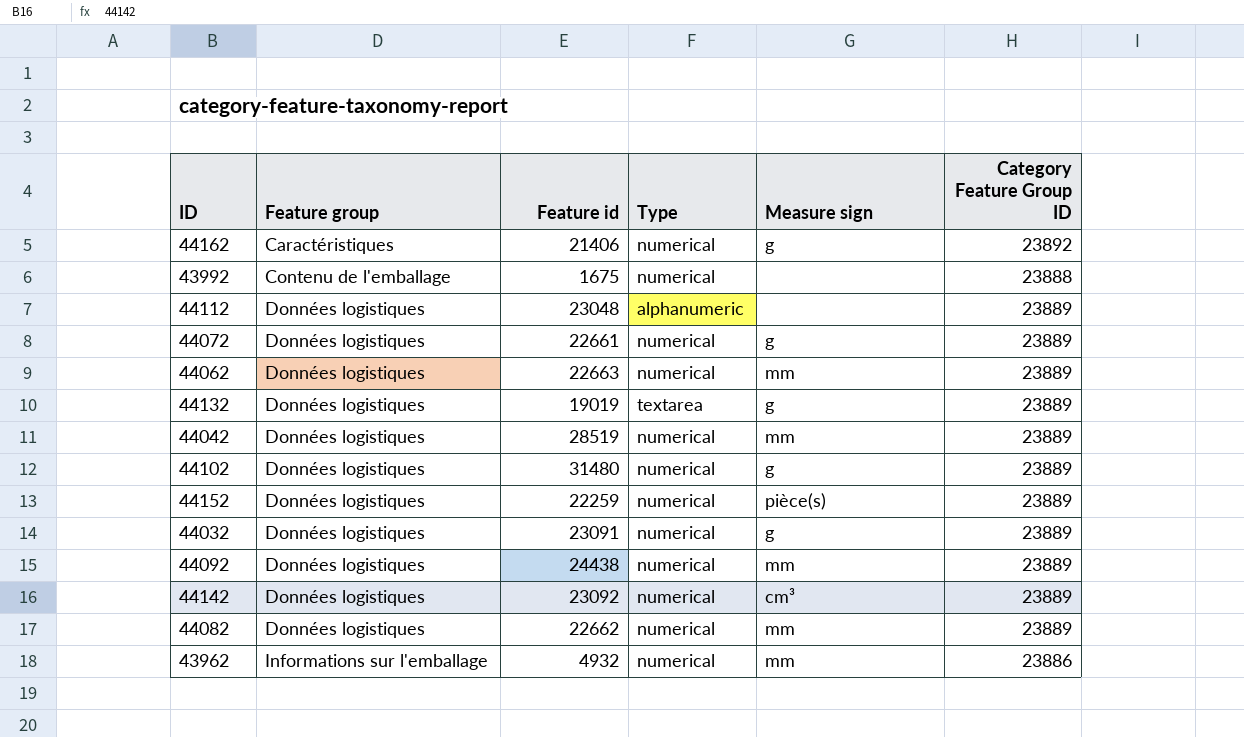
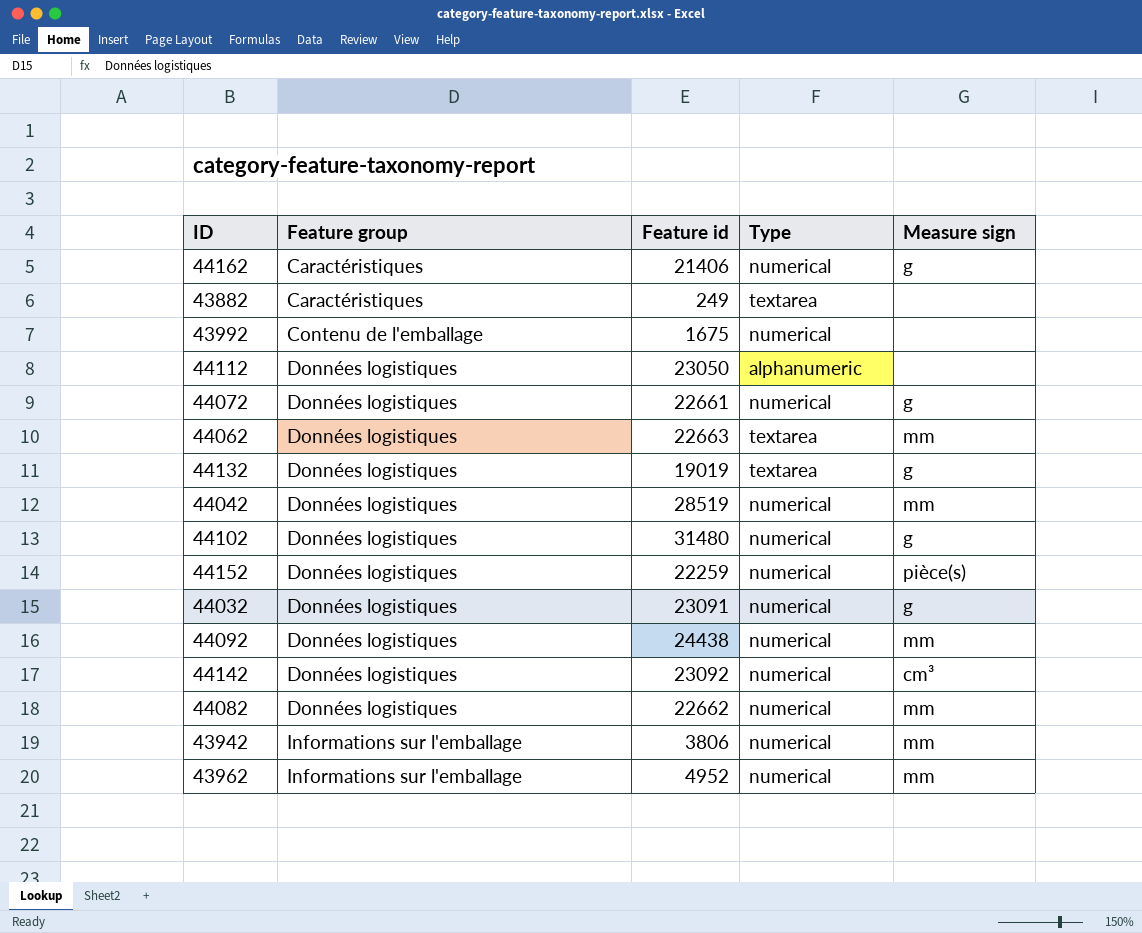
column Category Feature Group ID | position: 6 -> none
row 43882: none -> Caractéristiques | 249 | textarea | none
44112 | Feature id: 23048 -> 23050
44062 | Type: numerical -> textarea
row 43942: none -> Informations sur l'emballage | 3806 | numerical | mm
43962 | Feature id: 4932 -> 4952

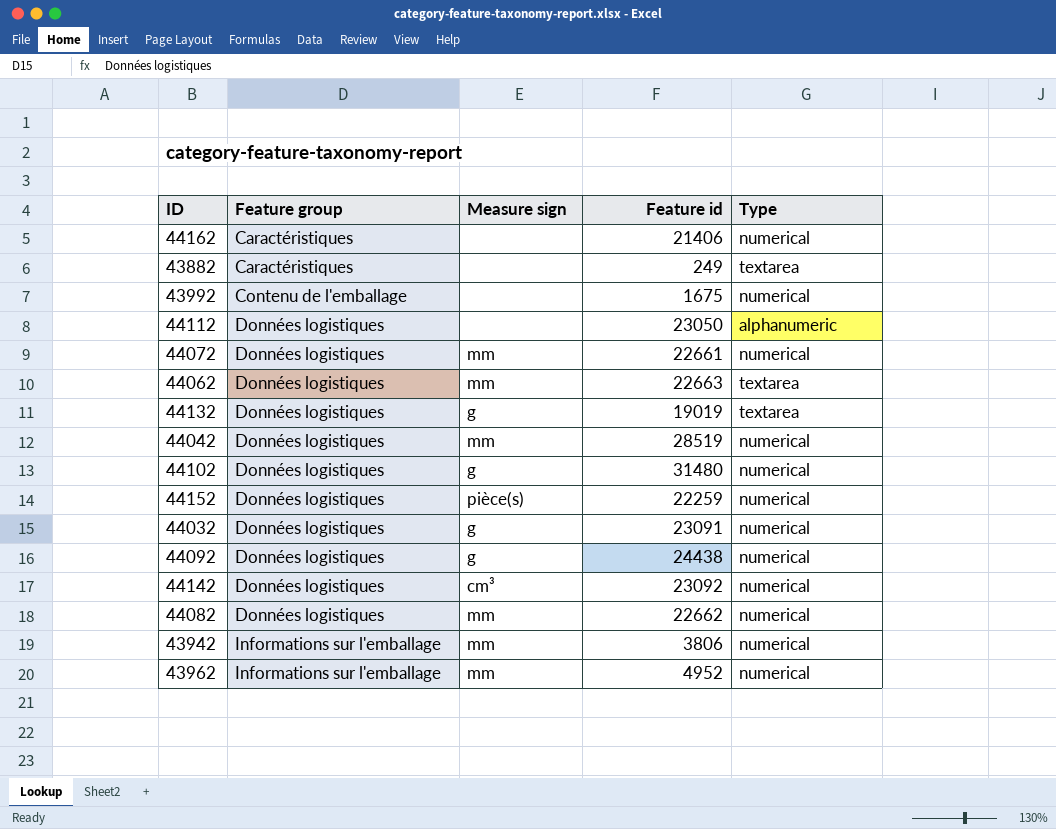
column Measure sign | position: 5 -> 3
44162 | Measure sign: g -> none
44072 | Measure sign: g -> mm
44092 | Measure sign: mm -> g

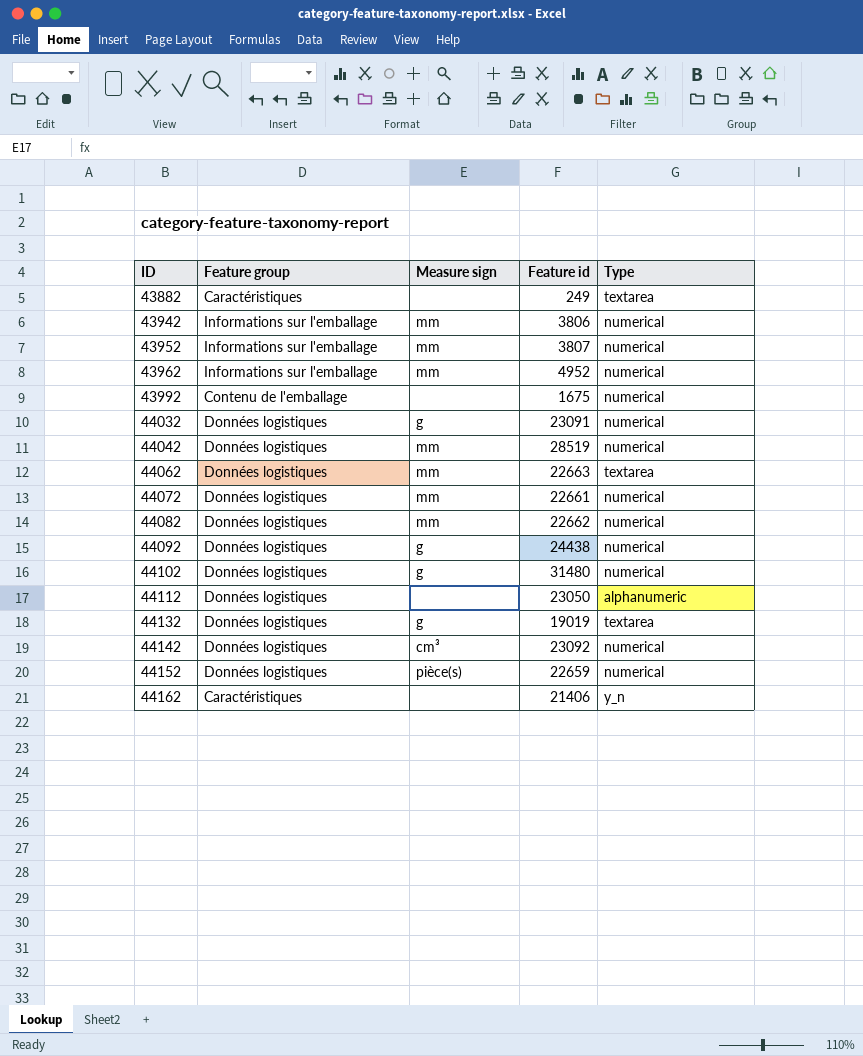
row order: Feature group ascending -> ID ascending
row 43952: none -> Informations sur l'emballage | mm | 3807 | numerical
44152 | Feature id: 22259 -> 22659
44162 | Type: numerical -> y_n

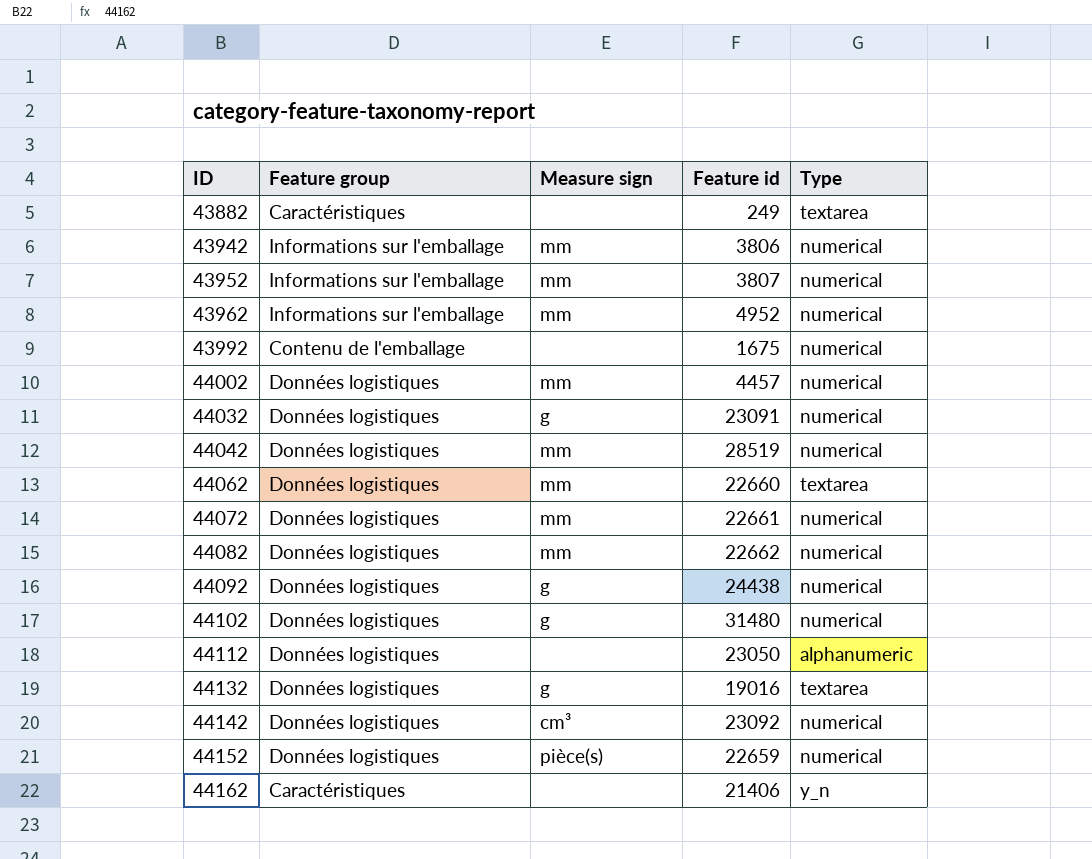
row 44002: none -> Données logistiques | mm | 4457 | numerical
44062 | Feature id: 22663 -> 22660
44132 | Feature id: 19019 -> 19016

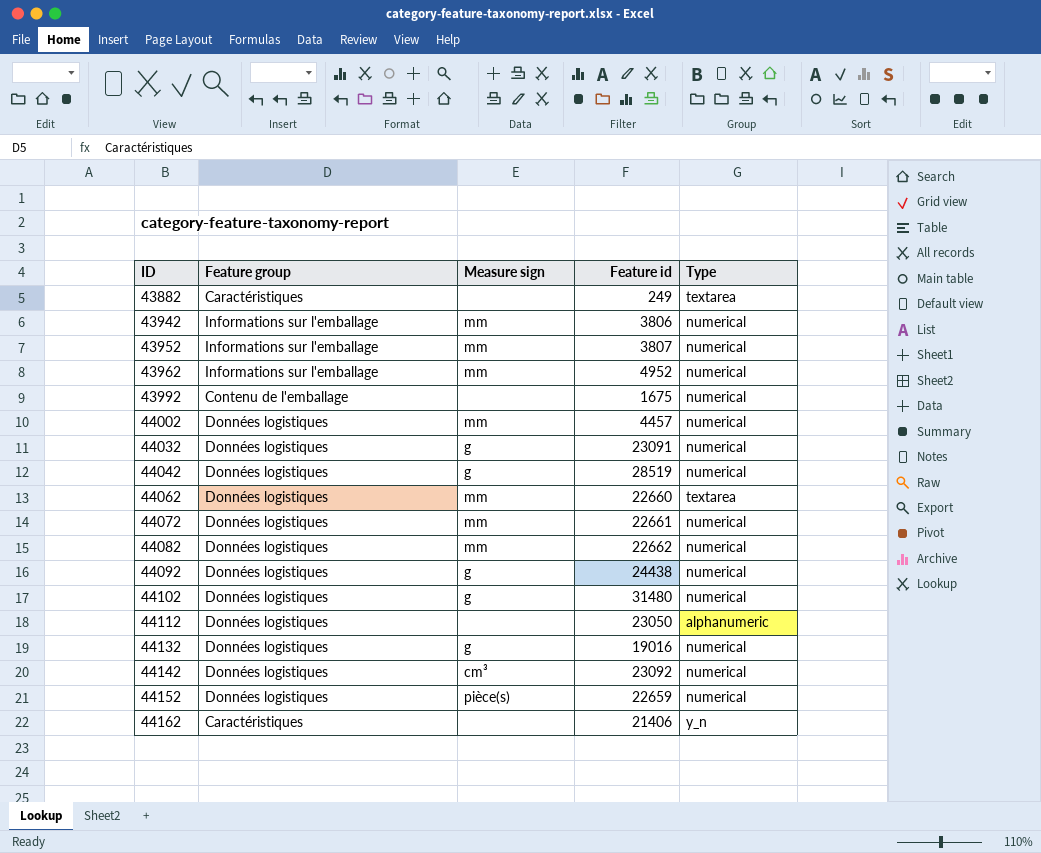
44042 | Measure sign: mm -> g
44132 | Type: textarea -> numerical

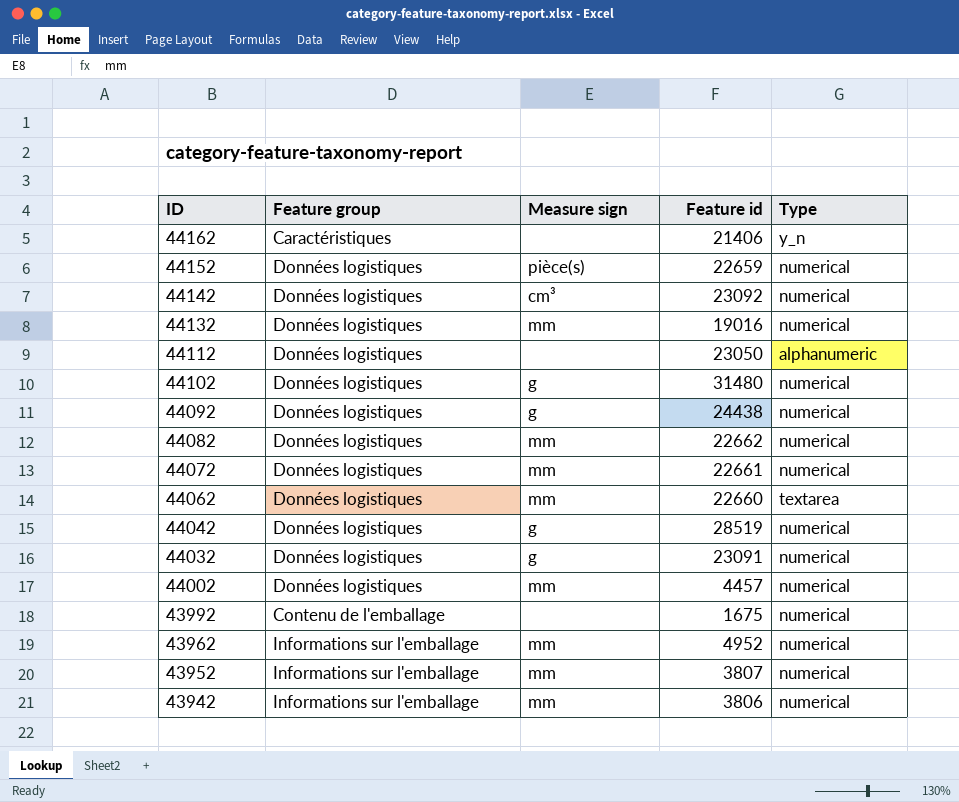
row order: ID ascending -> ID descending
row 43882: Caractéristiques | none | 249 | textarea -> none
44132 | Measure sign: g -> mm

